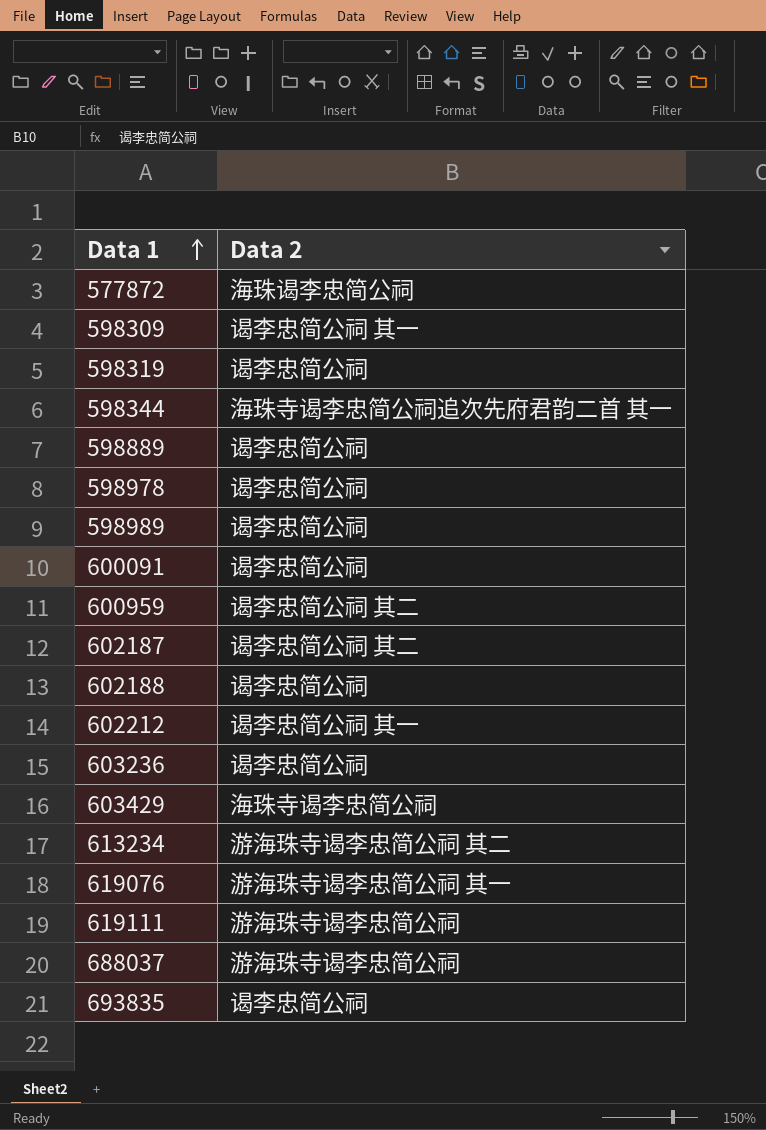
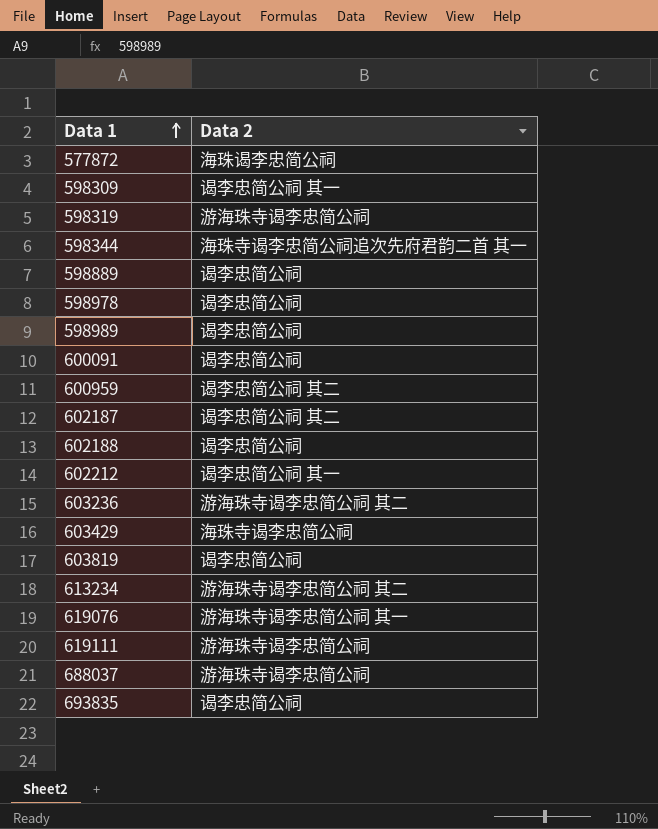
598319 | Data 2: 谒李忠简公祠 -> 游海珠寺谒李忠简公祠
603236 | Data 2: 谒李忠简公祠 -> 游海珠寺谒李忠简公祠 其二
row 603819: none -> 谒李忠简公祠

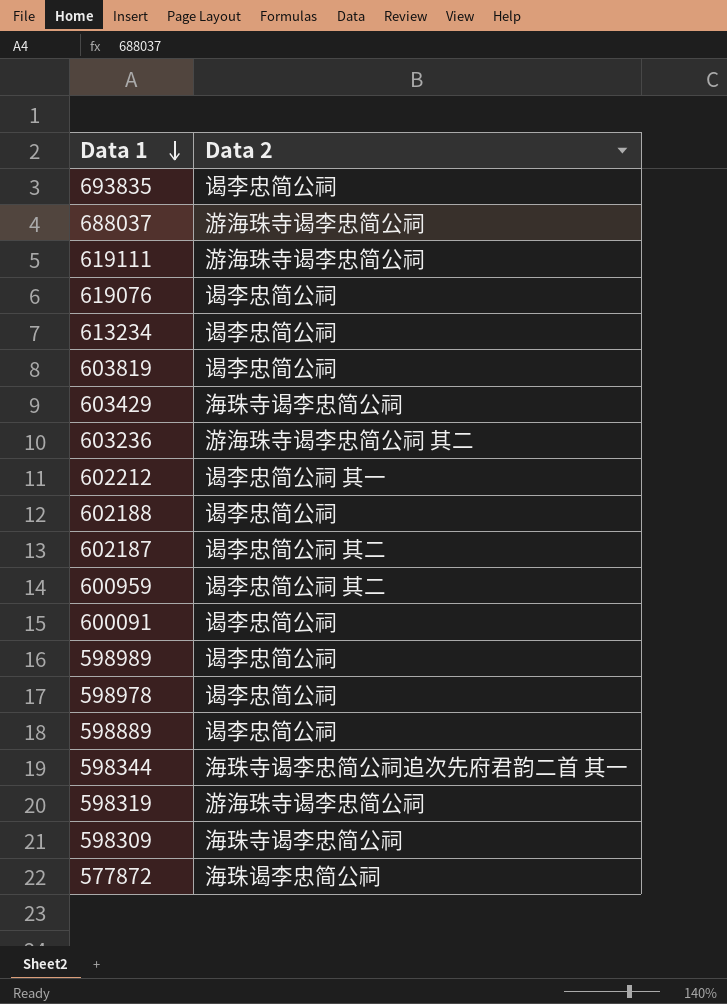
row order: Data 1 ascending -> Data 1 descending
619076 | Data 2: 游海珠寺谒李忠简公祠 其一 -> 谒李忠简公祠
613234 | Data 2: 游海珠寺谒李忠简公祠 其二 -> 谒李忠简公祠
598309 | Data 2: 谒李忠简公祠 其一 -> 海珠寺谒李忠简公祠

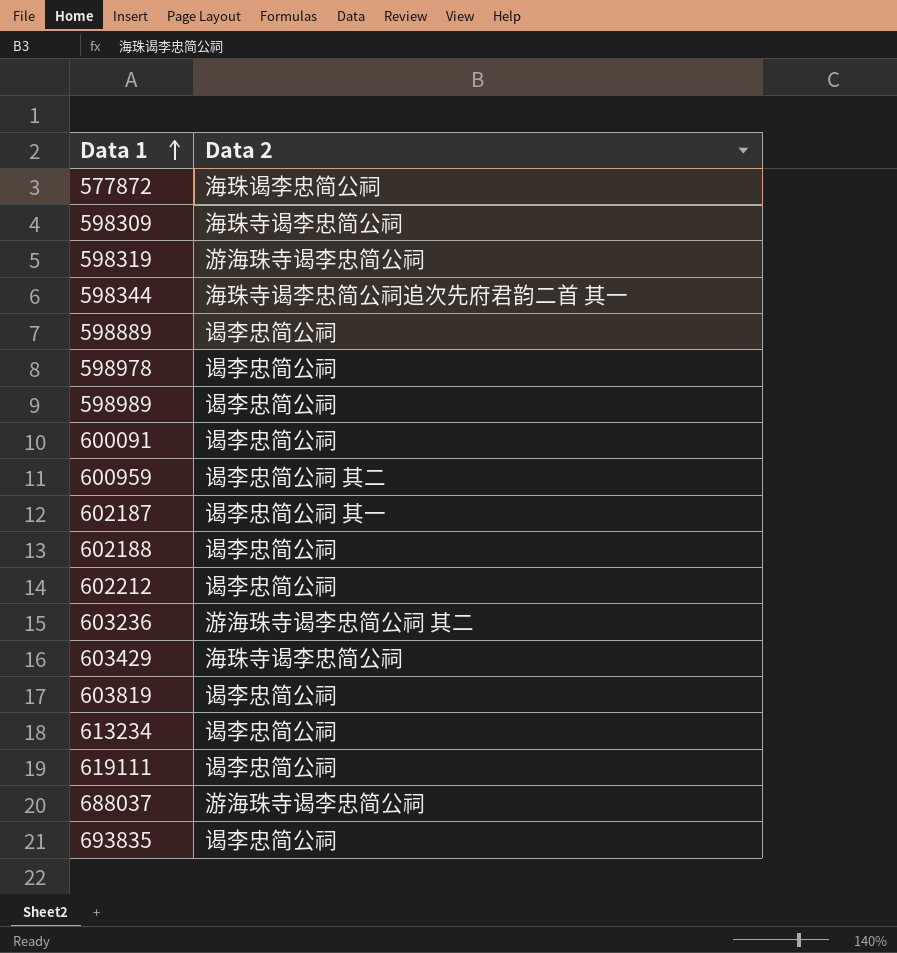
row order: Data 1 descending -> Data 1 ascending
row 619076: 谒李忠简公祠 -> none
602187 | Data 2: 谒李忠简公祠 其二 -> 谒李忠简公祠 其一
602212 | Data 2: 谒李忠简公祠 其一 -> 谒李忠简公祠
619111 | Data 2: 游海珠寺谒李忠简公祠 -> 谒李忠简公祠

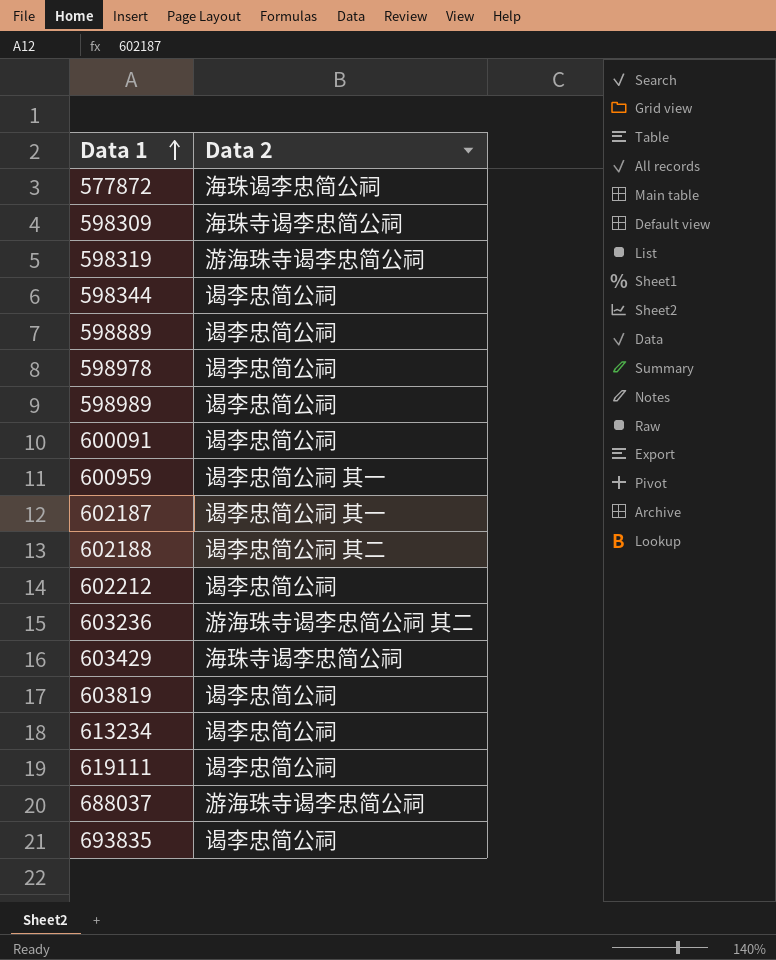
598344 | Data 2: 海珠寺谒李忠简公祠追次先府君韵二首 其一 -> 谒李忠简公祠
600959 | Data 2: 谒李忠简公祠 其二 -> 谒李忠简公祠 其一
602188 | Data 2: 谒李忠简公祠 -> 谒李忠简公祠 其二

